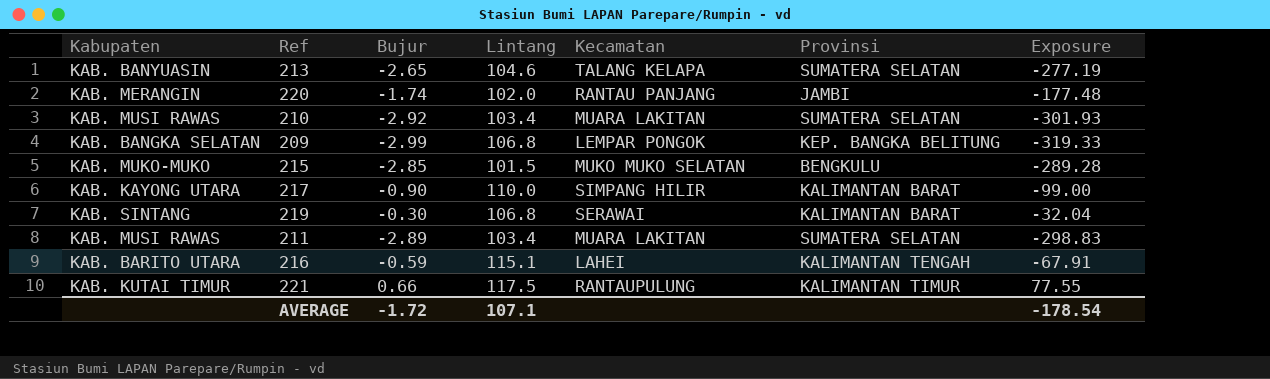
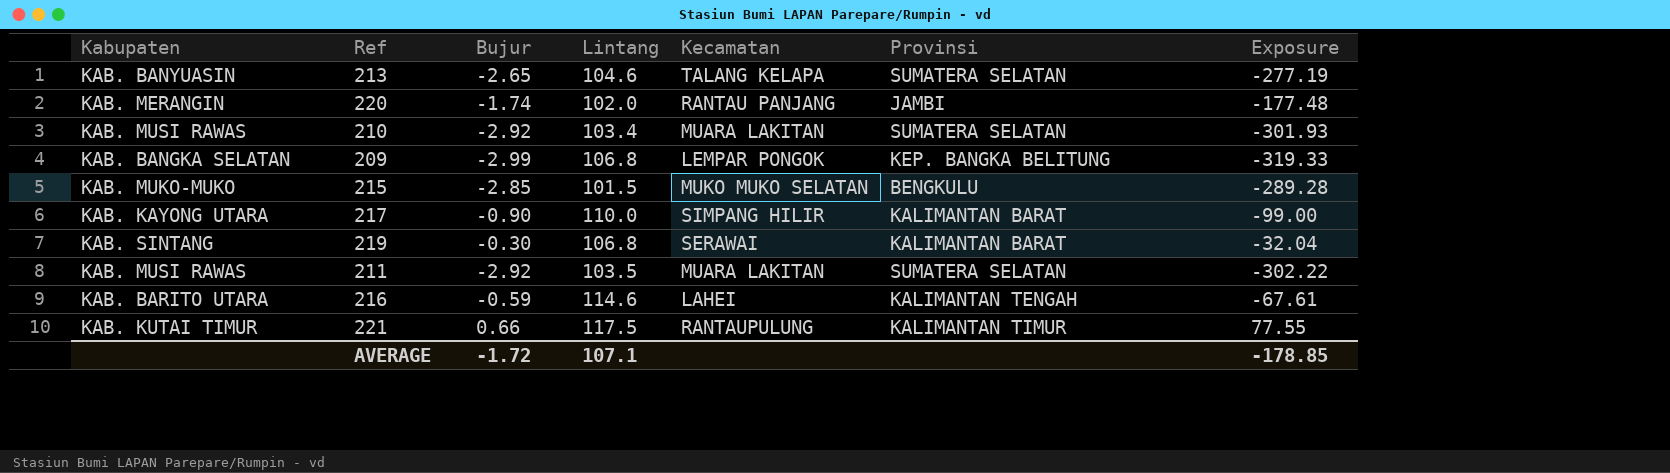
211 | Bujur: -2.89 -> -2.92
211 | Lintang: 103.4 -> 103.5
211 | Exposure: -298.83 -> -302.22
216 | Lintang: 115.1 -> 114.6
216 | Exposure: -67.91 -> -67.61
AVERAGE | Exposure: -178.54 -> -178.85

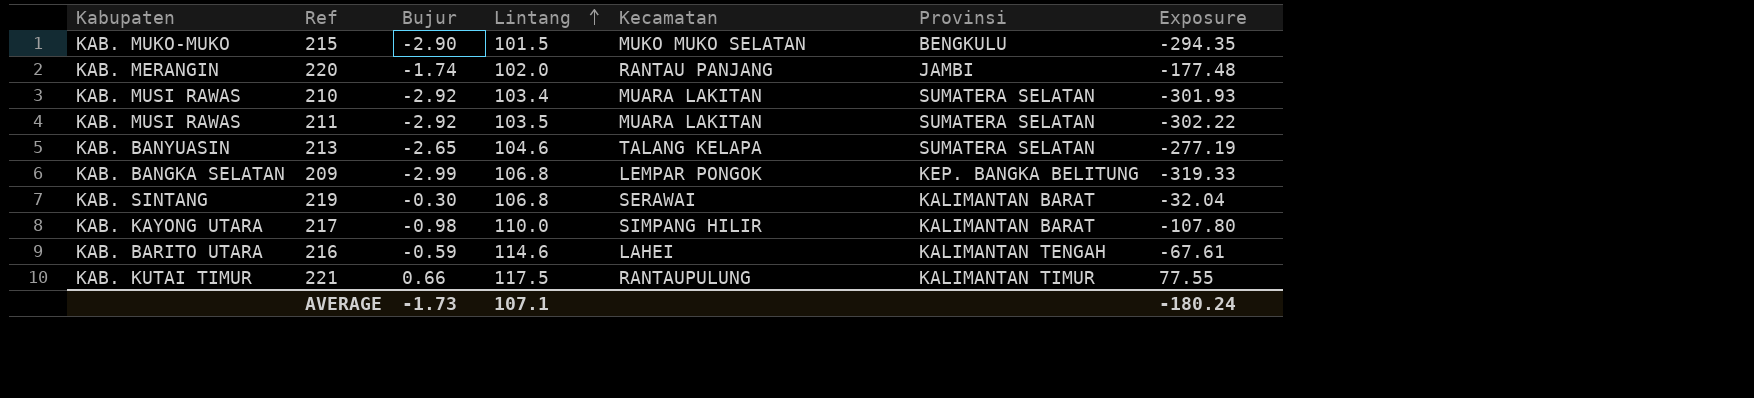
row order: none -> Lintang ascending
215 | Bujur: -2.85 -> -2.90
215 | Exposure: -289.28 -> -294.35
217 | Bujur: -0.90 -> -0.98
217 | Exposure: -99.00 -> -107.80
AVERAGE | Bujur: -1.72 -> -1.73
AVERAGE | Exposure: -178.85 -> -180.24

